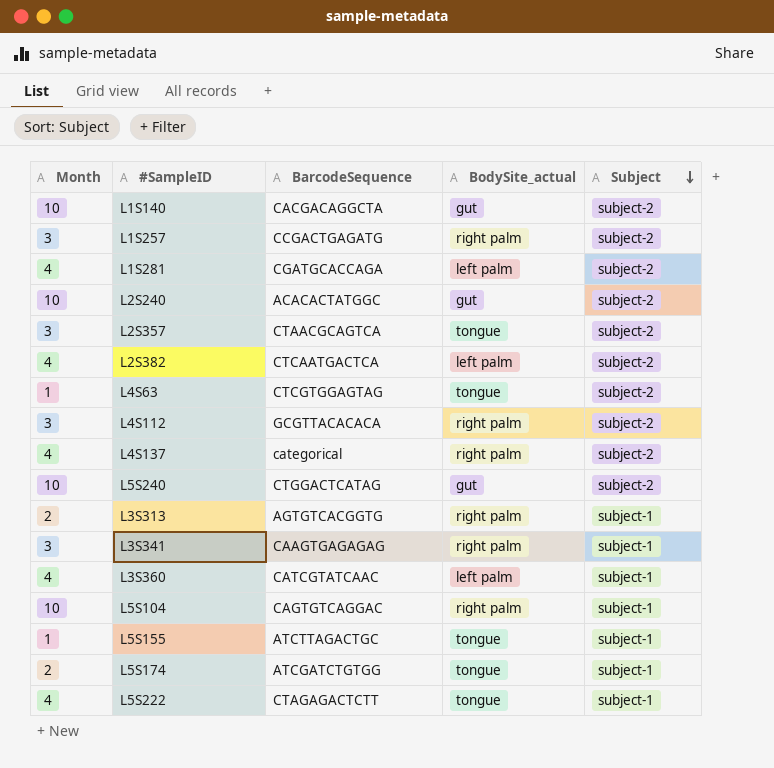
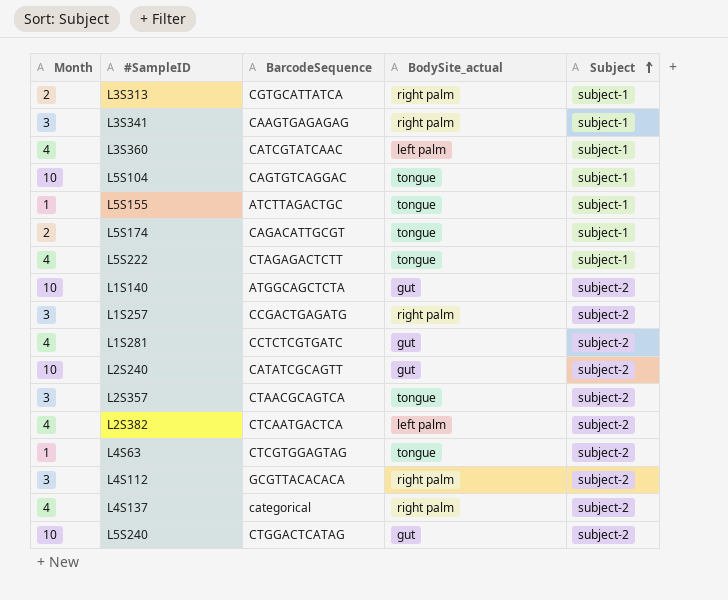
row order: Subject descending -> Subject ascending
L3S313 | BarcodeSequence: AGTGTCACGGTG -> CGTGCATTATCA
L5S104 | BodySite_actual: right palm -> tongue
L5S174 | BarcodeSequence: ATCGATCTGTGG -> CAGACATTGCGT
L1S140 | BarcodeSequence: CACGACAGGCTA -> ATGGCAGCTCTA
L1S281 | BarcodeSequence: CGATGCACCAGA -> CCTCTCGTGATC
L1S281 | BodySite_actual: left palm -> gut
L2S240 | BarcodeSequence: ACACACTATGGC -> CATATCGCAGTT

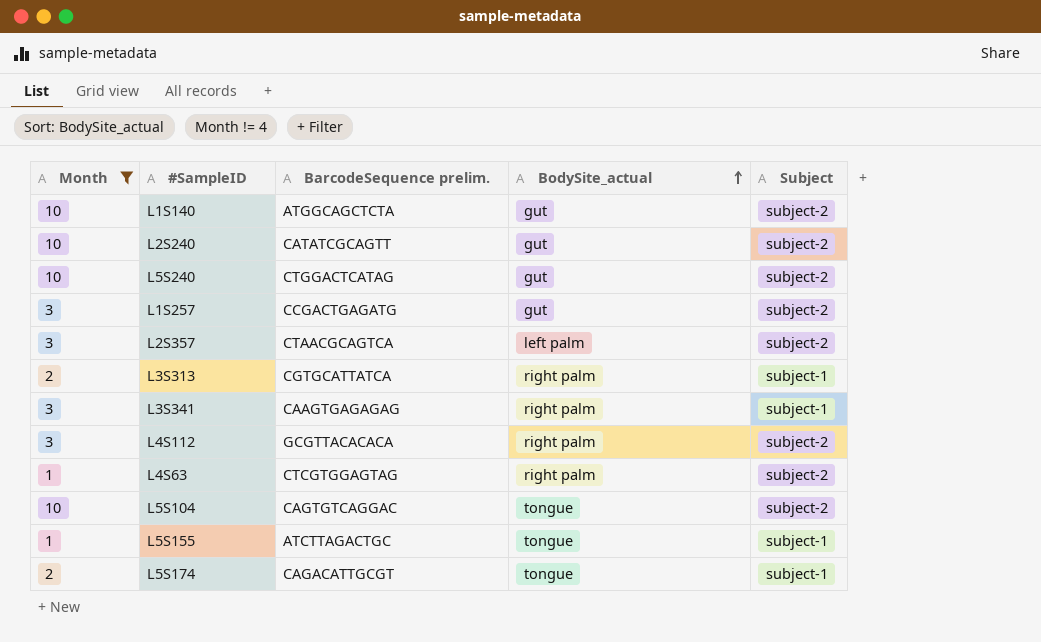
filter: none -> Month != 4
row order: Subject ascending -> BodySite_actual ascending
column name: BarcodeSequence -> BarcodeSequence prelim.
L1S257 | BodySite_actual: right palm -> gut
L2S357 | BodySite_actual: tongue -> left palm
L4S63 | BodySite_actual: tongue -> right palm
L5S104 | Subject: subject-1 -> subject-2

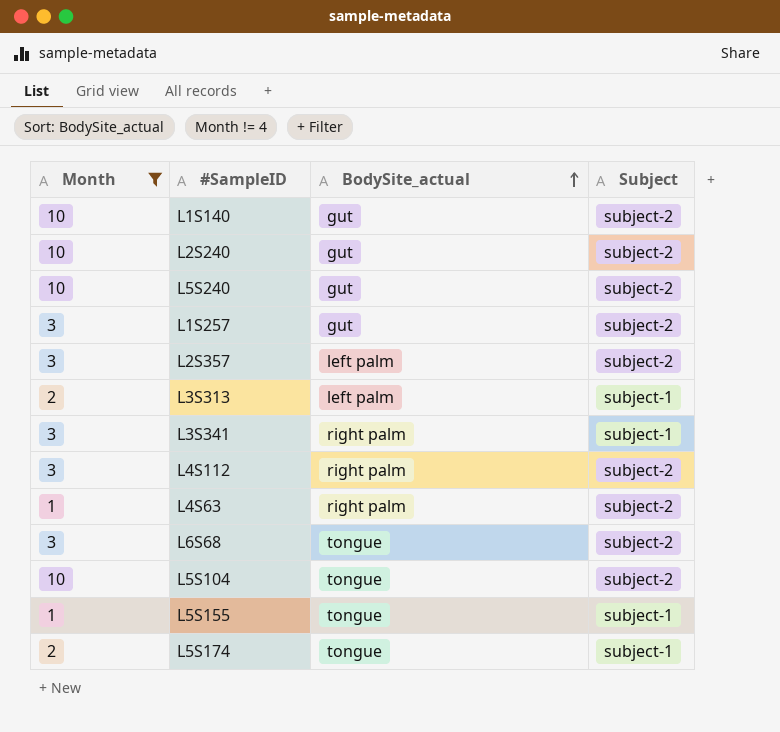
column BarcodeSequence prelim. | position: 3 -> none
L3S313 | BodySite_actual: right palm -> left palm
row L6S68: none -> 3 | tongue | subject-2

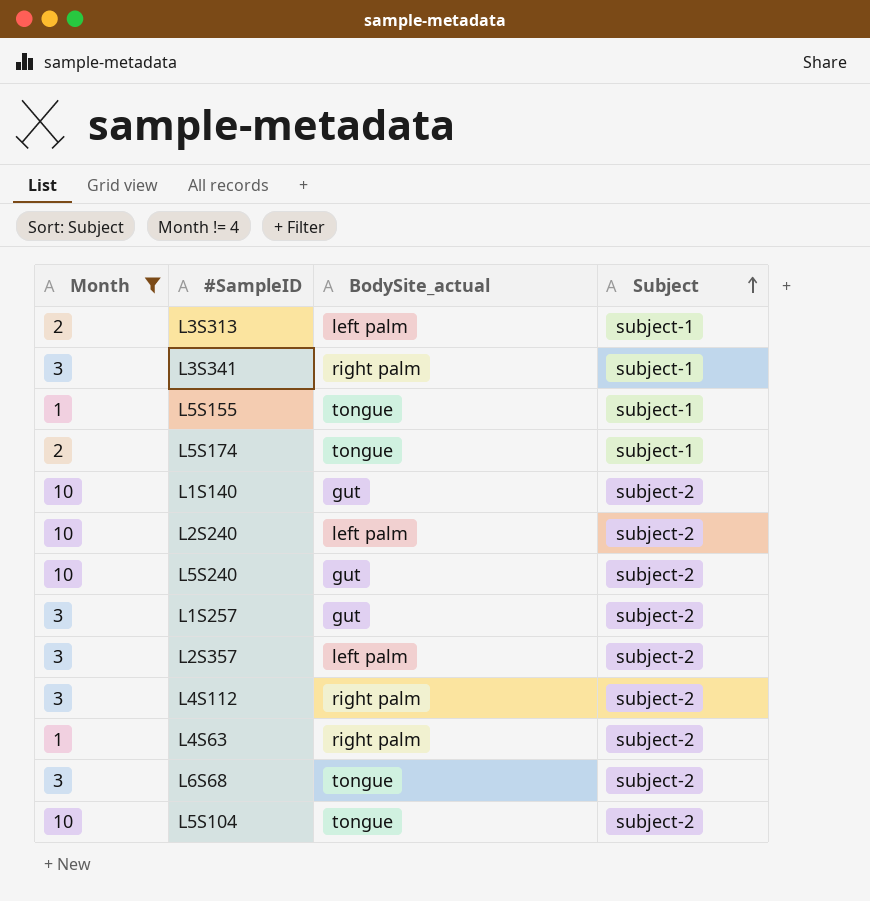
row order: BodySite_actual ascending -> Subject ascending
L2S240 | BodySite_actual: gut -> left palm

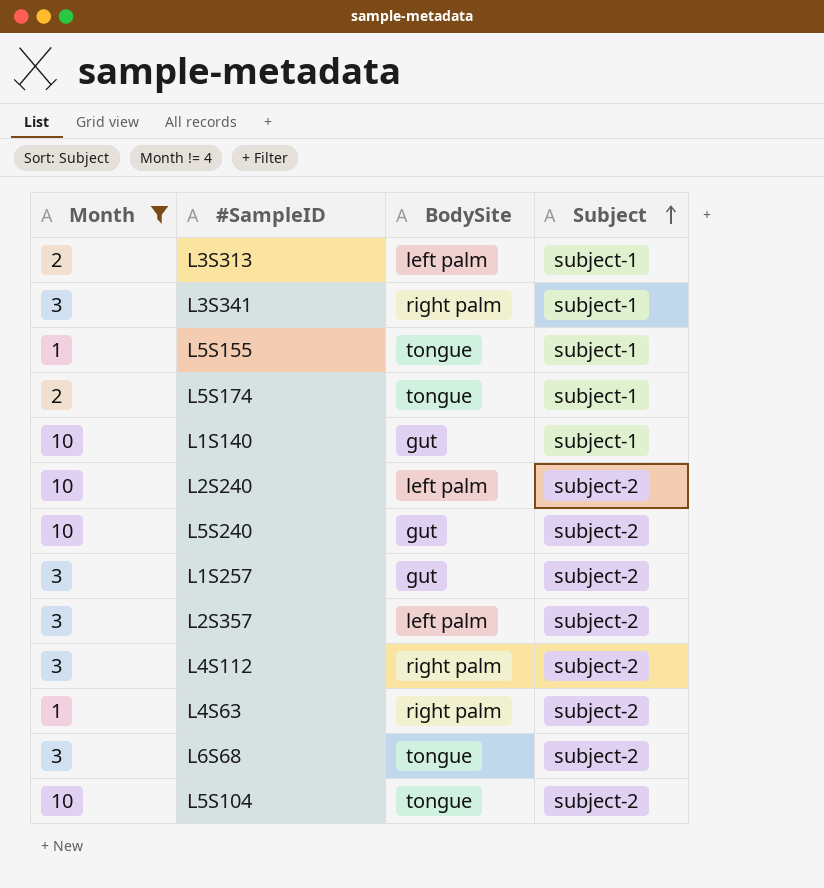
column name: BodySite_actual -> BodySite
L1S140 | Subject: subject-2 -> subject-1

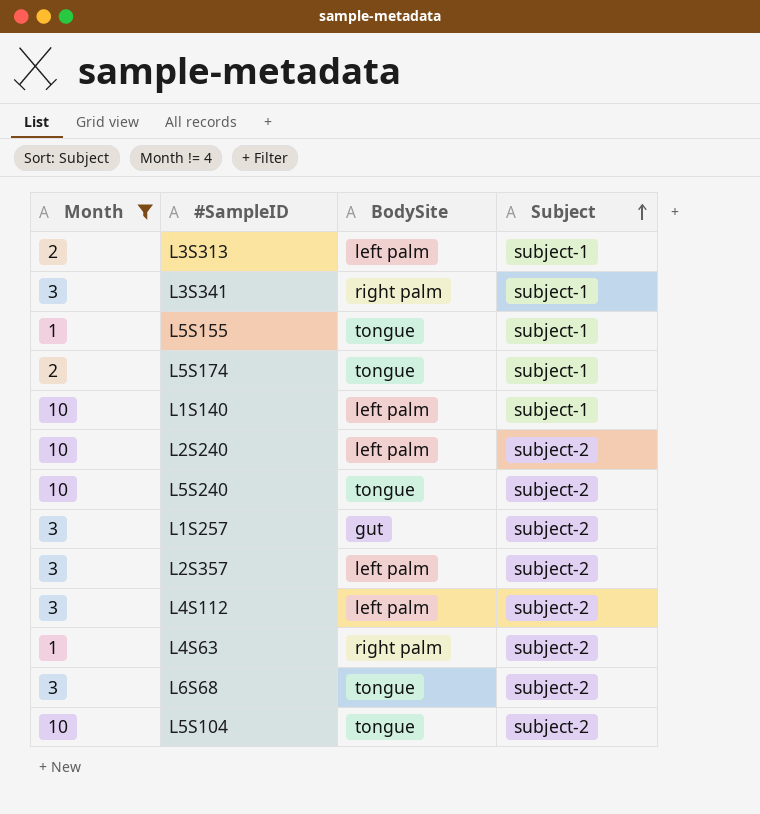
L1S140 | BodySite: gut -> left palm
L5S240 | BodySite: gut -> tongue
L4S112 | BodySite: right palm -> left palm

